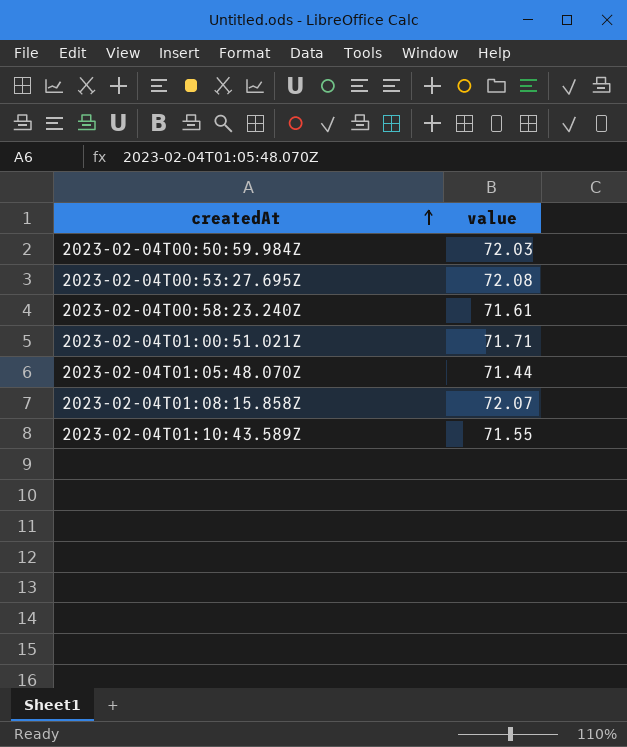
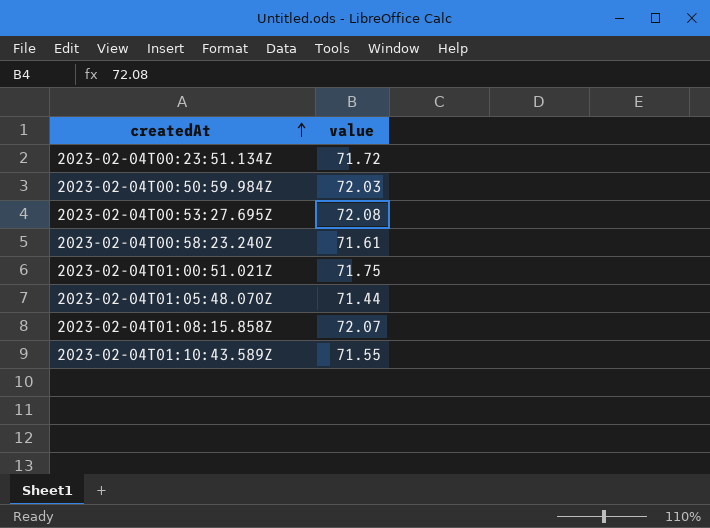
row 2023-02-04T00:23:51.134Z: none -> 71.72
2023-02-04T01:00:51.021Z | value: 71.71 -> 71.75

